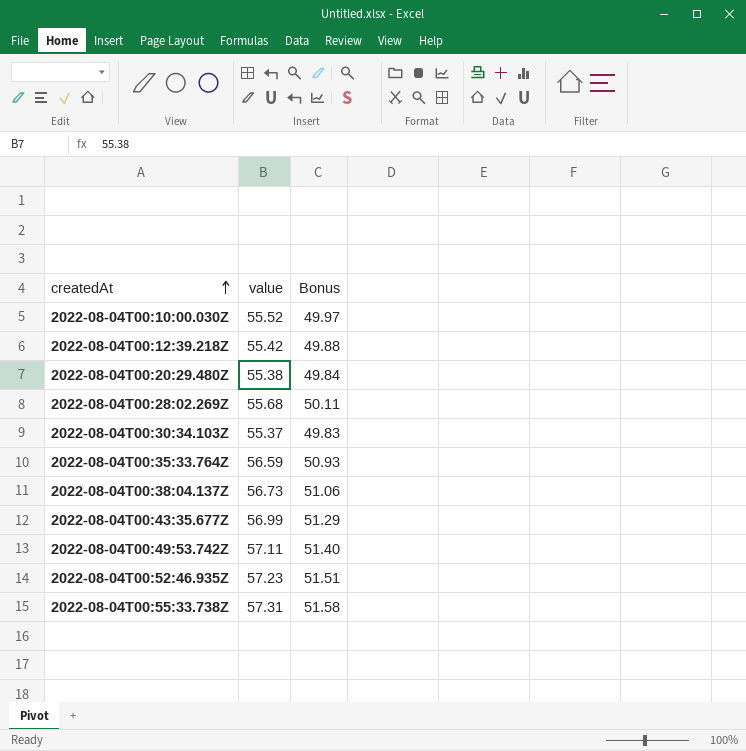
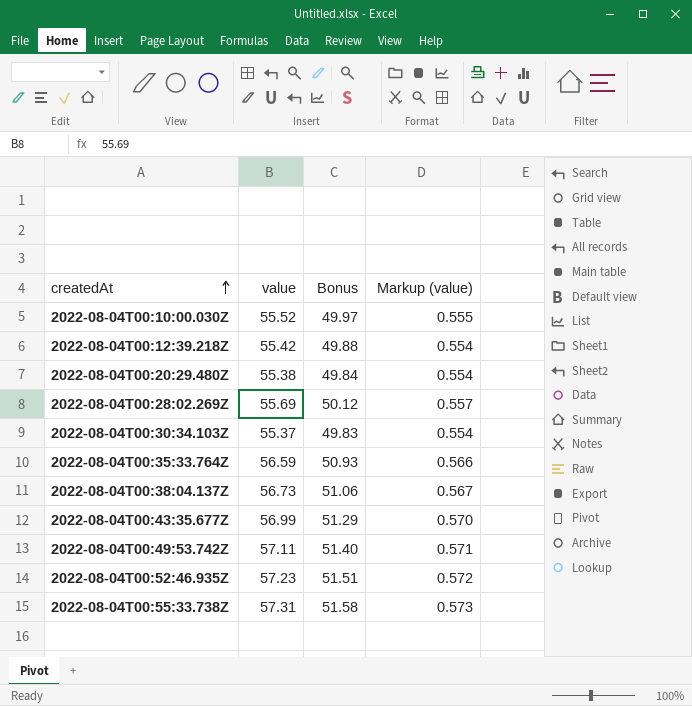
column Markup (value) | formula: none -> [value] * 0.01
2022-08-04T00:28:02.269Z | value: 55.68 -> 55.69
2022-08-04T00:28:02.269Z | Bonus: 50.11 -> 50.12

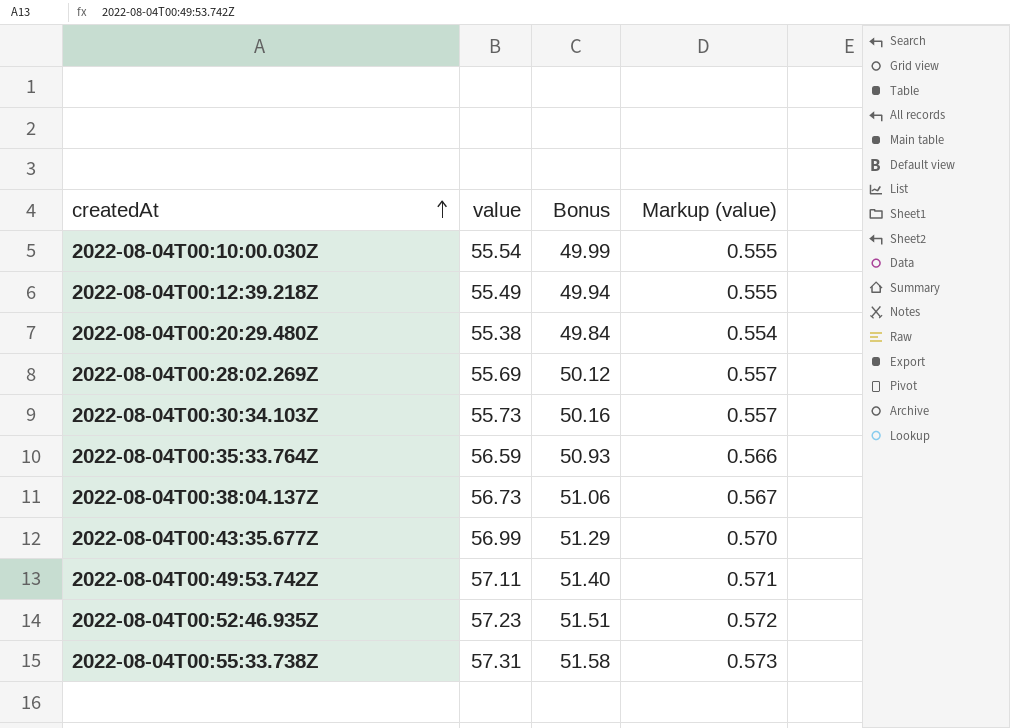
2022-08-04T00:10:00.030Z | value: 55.52 -> 55.54
2022-08-04T00:10:00.030Z | Bonus: 49.97 -> 49.99
2022-08-04T00:12:39.218Z | value: 55.42 -> 55.49
2022-08-04T00:12:39.218Z | Bonus: 49.88 -> 49.94
2022-08-04T00:12:39.218Z | Markup (value): 0.554 -> 0.555
2022-08-04T00:30:34.103Z | value: 55.37 -> 55.73
2022-08-04T00:30:34.103Z | Bonus: 49.83 -> 50.16
2022-08-04T00:30:34.103Z | Markup (value): 0.554 -> 0.557

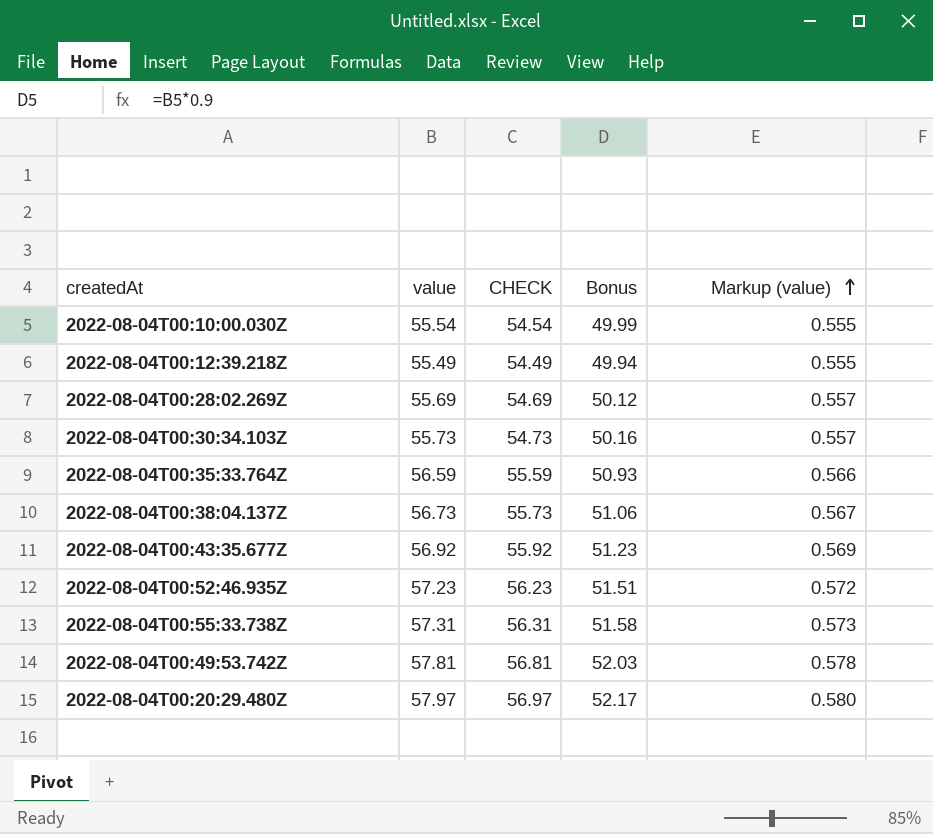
row order: createdAt ascending -> Markup (value) ascending
column CHECK | formula: none -> [value] - 1
2022-08-04T00:43:35.677Z | value: 56.99 -> 56.92
2022-08-04T00:43:35.677Z | Bonus: 51.29 -> 51.23
2022-08-04T00:43:35.677Z | Markup (value): 0.570 -> 0.569
2022-08-04T00:49:53.742Z | value: 57.11 -> 57.81
2022-08-04T00:49:53.742Z | Bonus: 51.40 -> 52.03
2022-08-04T00:49:53.742Z | Markup (value): 0.571 -> 0.578
2022-08-04T00:20:29.480Z | value: 55.38 -> 57.97
2022-08-04T00:20:29.480Z | Bonus: 49.84 -> 52.17
2022-08-04T00:20:29.480Z | Markup (value): 0.554 -> 0.580

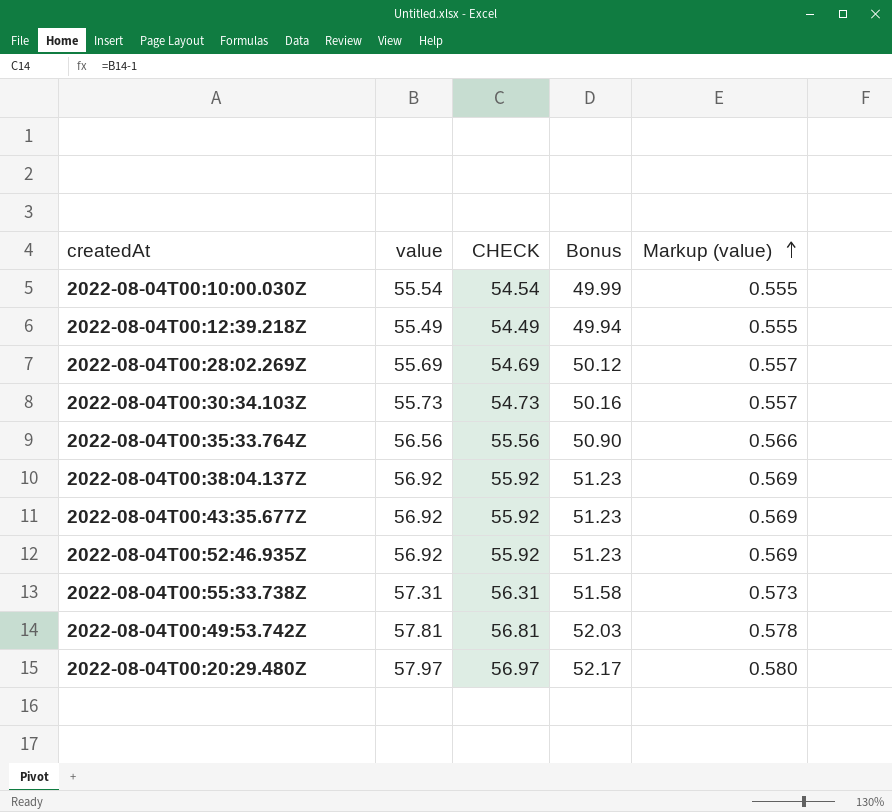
2022-08-04T00:35:33.764Z | value: 56.59 -> 56.56
2022-08-04T00:35:33.764Z | CHECK: 55.59 -> 55.56
2022-08-04T00:35:33.764Z | Bonus: 50.93 -> 50.90
2022-08-04T00:38:04.137Z | value: 56.73 -> 56.92
2022-08-04T00:38:04.137Z | CHECK: 55.73 -> 55.92
2022-08-04T00:38:04.137Z | Bonus: 51.06 -> 51.23
2022-08-04T00:38:04.137Z | Markup (value): 0.567 -> 0.569
2022-08-04T00:52:46.935Z | value: 57.23 -> 56.92
2022-08-04T00:52:46.935Z | CHECK: 56.23 -> 55.92
2022-08-04T00:52:46.935Z | Bonus: 51.51 -> 51.23
2022-08-04T00:52:46.935Z | Markup (value): 0.572 -> 0.569

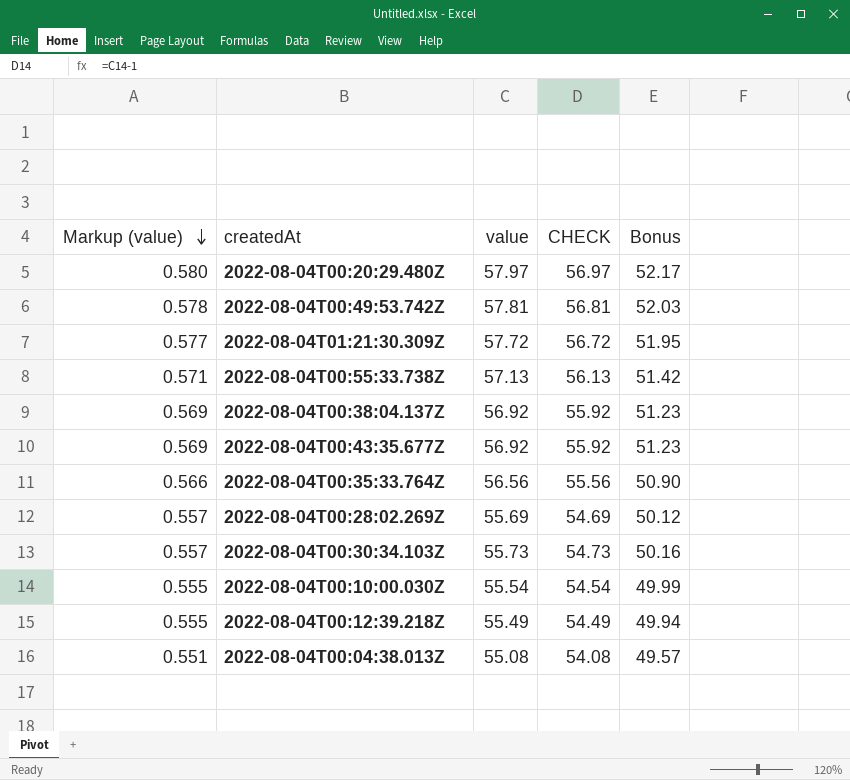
row order: Markup (value) ascending -> Markup (value) descending
column Markup (value) | position: 5 -> 1
row 2022-08-04T00:52:46.935Z: 56.92 | 55.92 | 51.23 | 0.569 -> none
row 2022-08-04T01:21:30.309Z: none -> 0.577 | 57.72 | 56.72 | 51.95
2022-08-04T00:55:33.738Z | Markup (value): 0.573 -> 0.571
2022-08-04T00:55:33.738Z | value: 57.31 -> 57.13
2022-08-04T00:55:33.738Z | CHECK: 56.31 -> 56.13
2022-08-04T00:55:33.738Z | Bonus: 51.58 -> 51.42
row 2022-08-04T00:04:38.013Z: none -> 0.551 | 55.08 | 54.08 | 49.57

